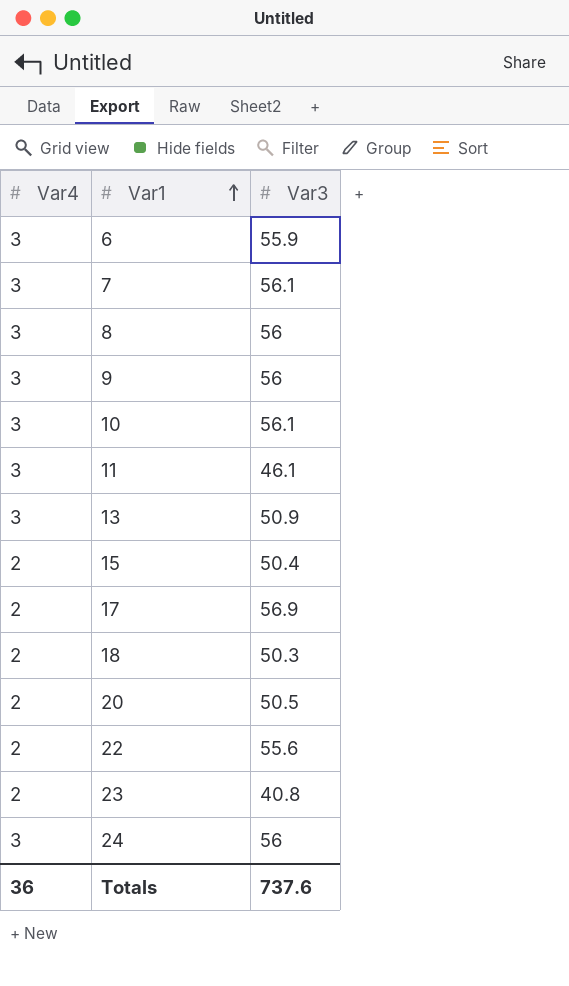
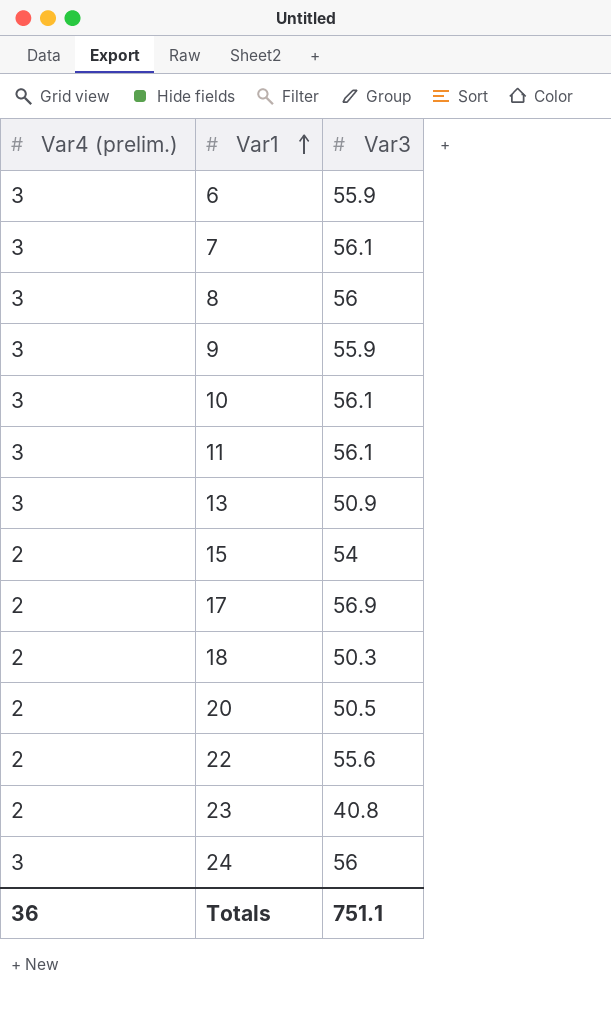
column name: Var4 -> Var4 (prelim.)
9 | Var3: 56 -> 55.9
11 | Var3: 46.1 -> 56.1
15 | Var3: 50.4 -> 54
Totals | Var3: 737.6 -> 751.1

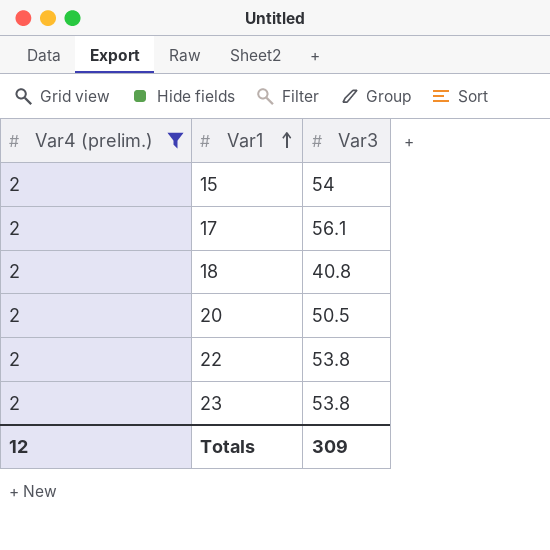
filter: none -> Var4 (prelim.) = 2
17 | Var3: 56.9 -> 56.1
18 | Var3: 50.3 -> 40.8
22 | Var3: 55.6 -> 53.8
23 | Var3: 40.8 -> 53.8
Totals | Var4 (prelim.): 36 -> 12
Totals | Var3: 751.1 -> 309

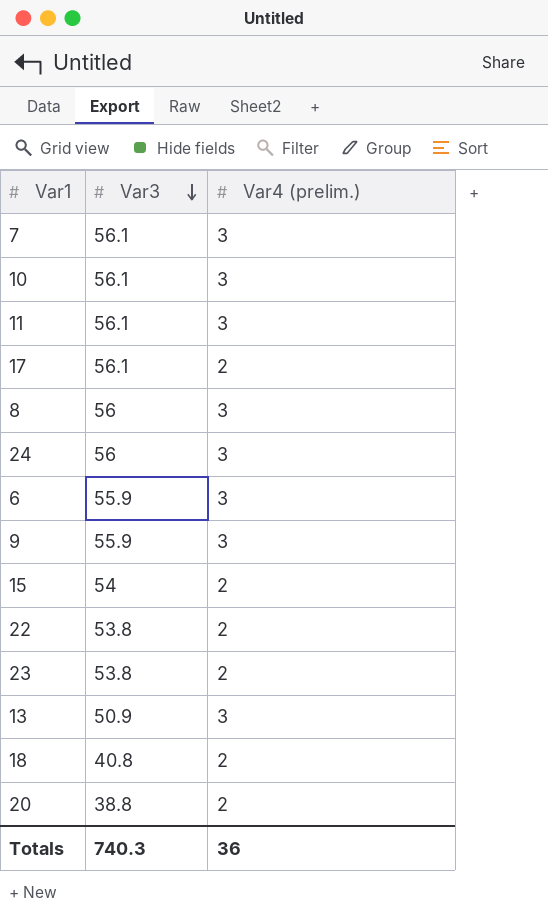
filter: Var4 (prelim.) = 2 -> none
row order: Var1 ascending -> Var3 descending
column Var4 (prelim.) | position: 1 -> 3
20 | Var3: 50.5 -> 38.8
Totals | Var3: 309 -> 740.3
Totals | Var4 (prelim.): 12 -> 36

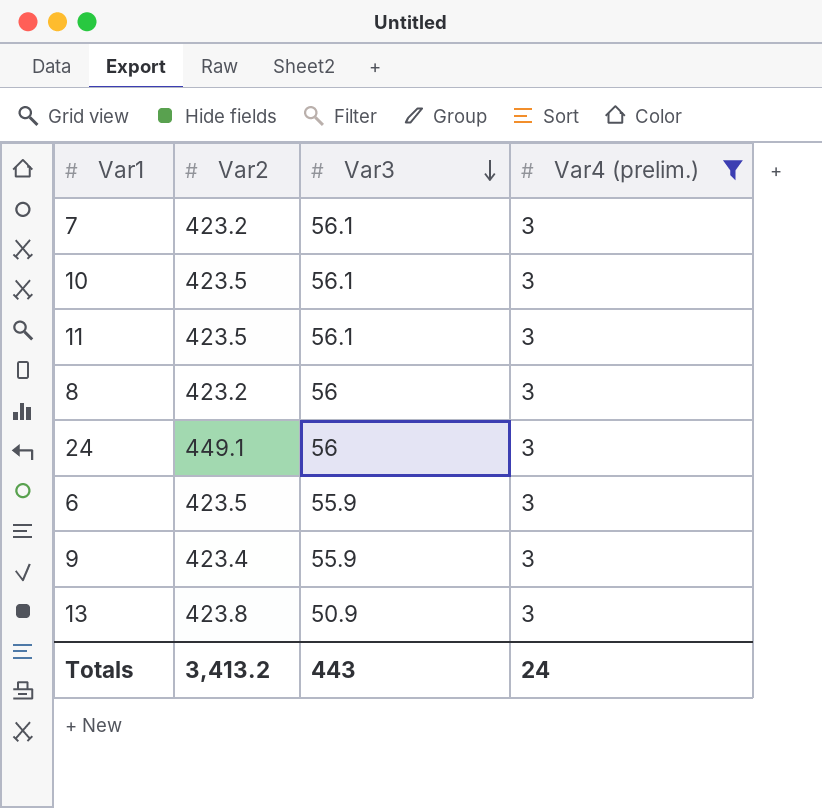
filter: none -> Var4 (prelim.) = 3
column Var2 | position: none -> 2
Totals | Var3: 740.3 -> 443
Totals | Var4 (prelim.): 36 -> 24

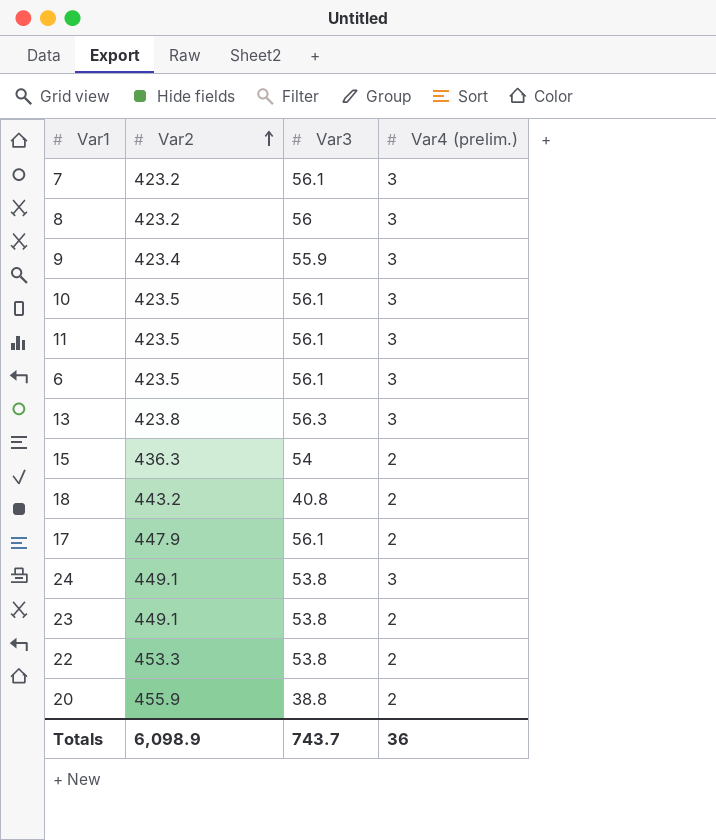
filter: Var4 (prelim.) = 3 -> none
row order: Var3 descending -> Var2 ascending
6 | Var3: 55.9 -> 56.1
13 | Var3: 50.9 -> 56.3
24 | Var3: 56 -> 53.8
Totals | Var2: 3,413.2 -> 6,098.9
Totals | Var3: 443 -> 743.7
Totals | Var4 (prelim.): 24 -> 36

